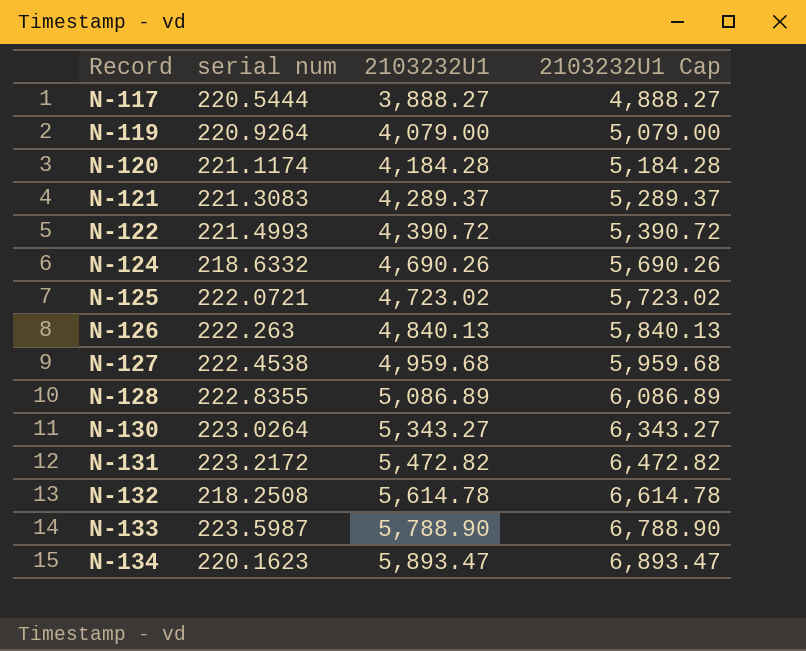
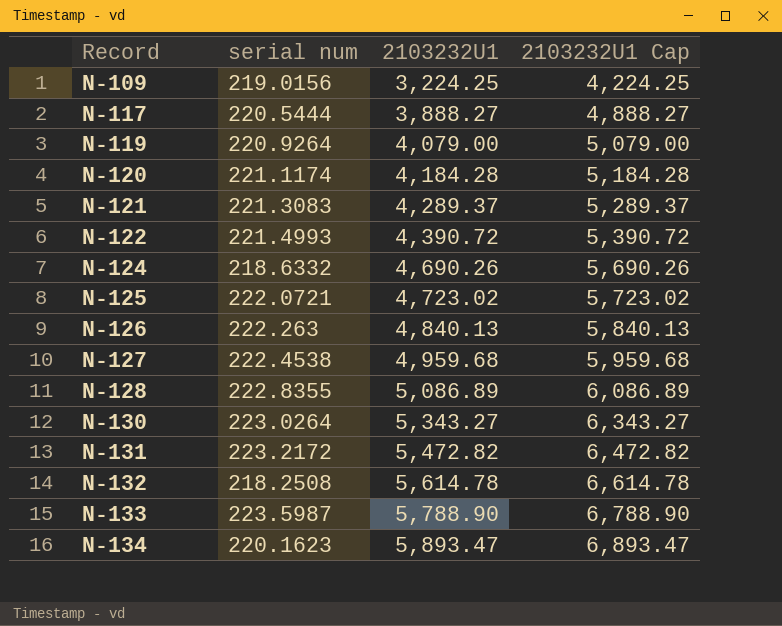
row N-109: none -> 219.0156 | 3,224.25 | 4,224.25

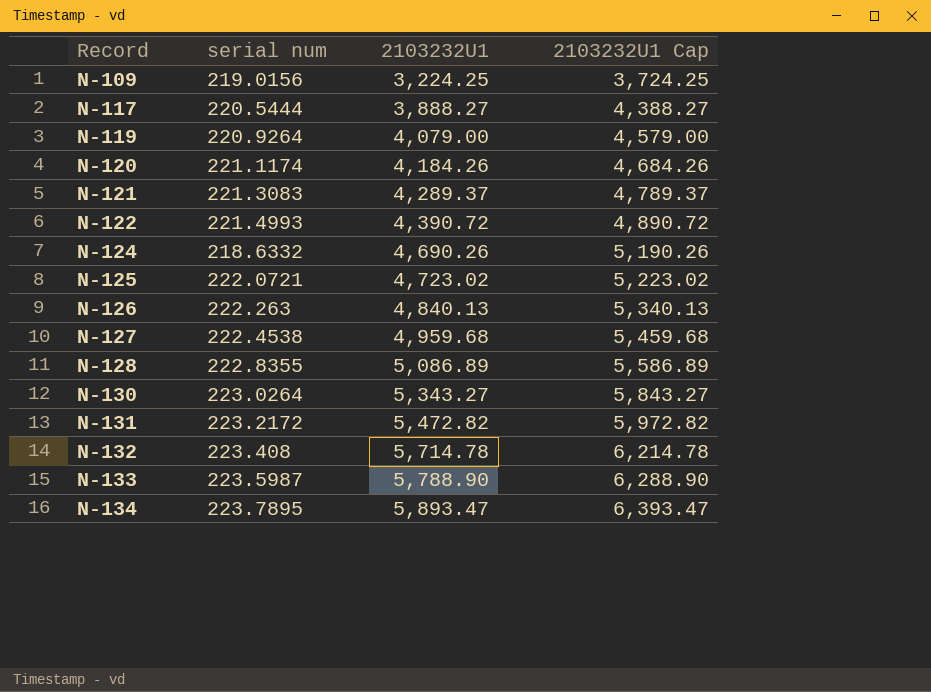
column 2103232U1 Cap | formula: [2103232U1] + 1000 -> [2103232U1] + 500
N-120 | 2103232U1: 4,184.28 -> 4,184.26
N-132 | serial num: 218.2508 -> 223.408
N-132 | 2103232U1: 5,614.78 -> 5,714.78
N-134 | serial num: 220.1623 -> 223.7895

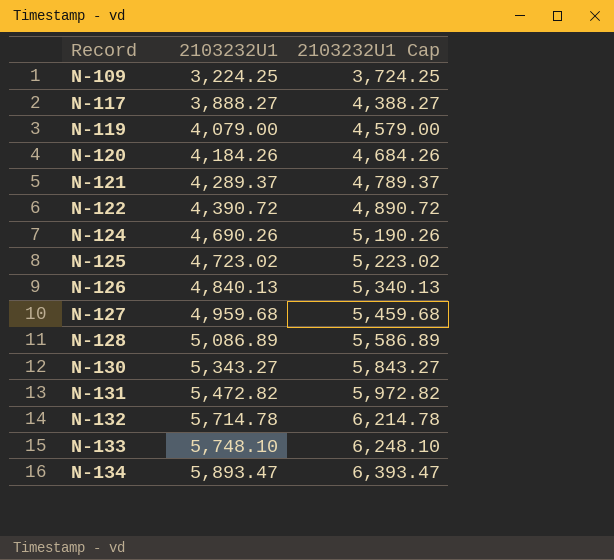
column serial num | position: 2 -> none
N-133 | 2103232U1: 5,788.90 -> 5,748.10
N-133 | 2103232U1 Cap: 6,288.90 -> 6,248.10

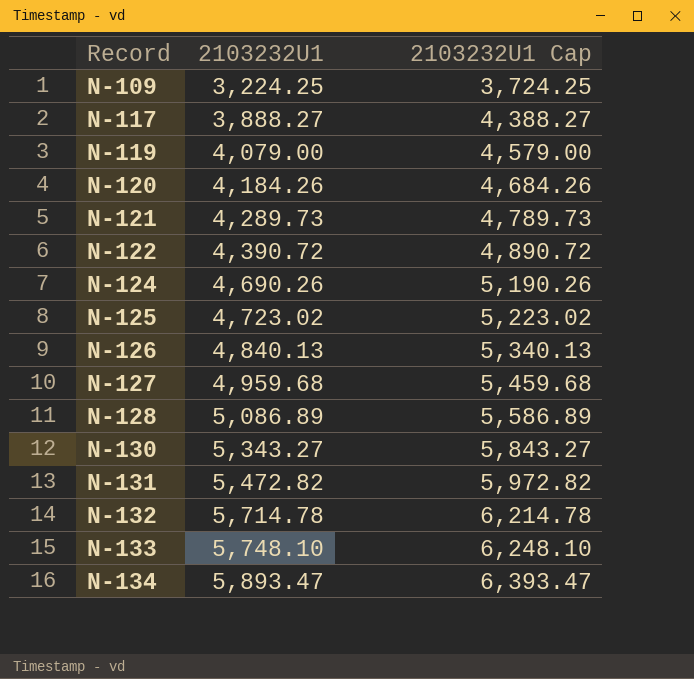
N-121 | 2103232U1: 4,289.37 -> 4,289.73
N-121 | 2103232U1 Cap: 4,789.37 -> 4,789.73

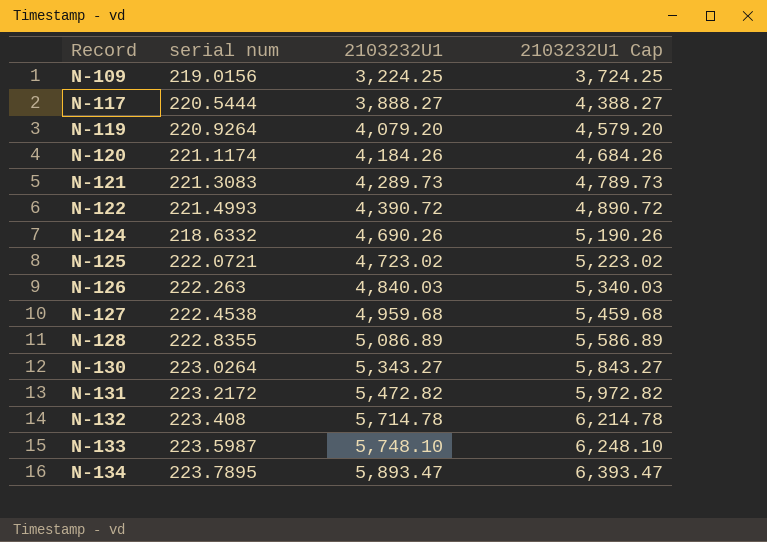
column serial num | position: none -> 2
N-119 | 2103232U1: 4,079.00 -> 4,079.20
N-119 | 2103232U1 Cap: 4,579.00 -> 4,579.20
N-126 | 2103232U1: 4,840.13 -> 4,840.03
N-126 | 2103232U1 Cap: 5,340.13 -> 5,340.03

